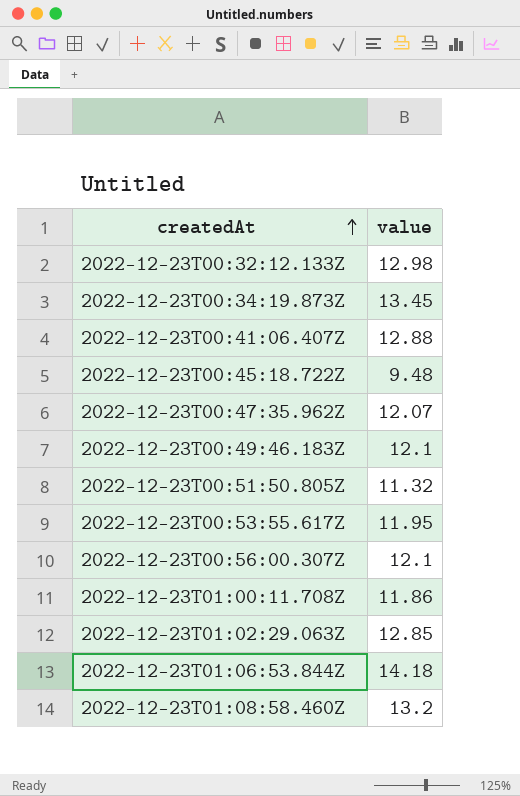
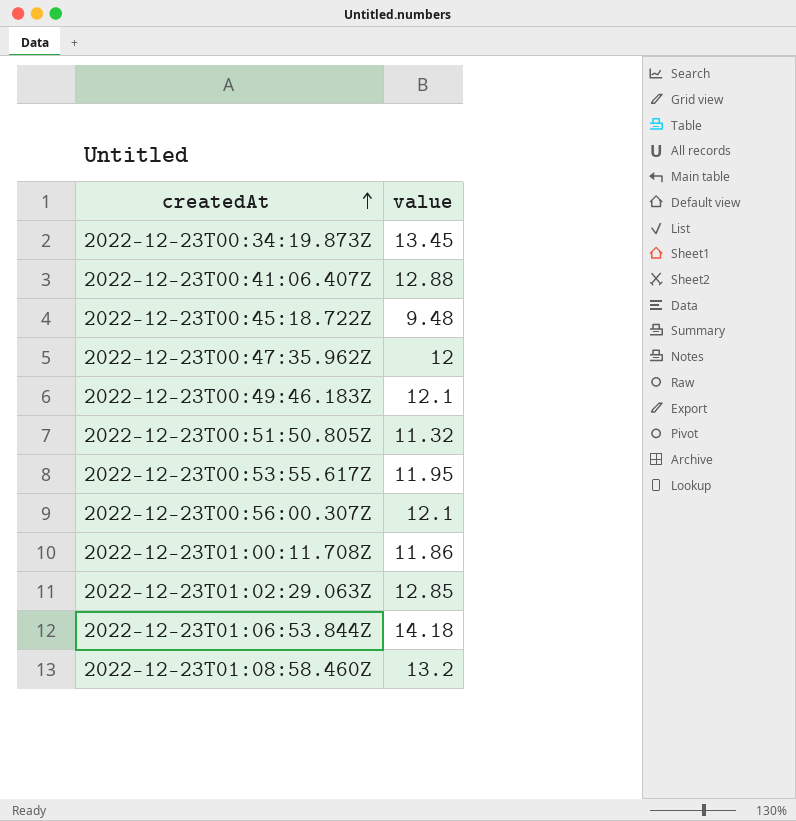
row 2022-12-23T00:32:12.133Z: 12.98 -> none
2022-12-23T00:47:35.962Z | value: 12.07 -> 12

